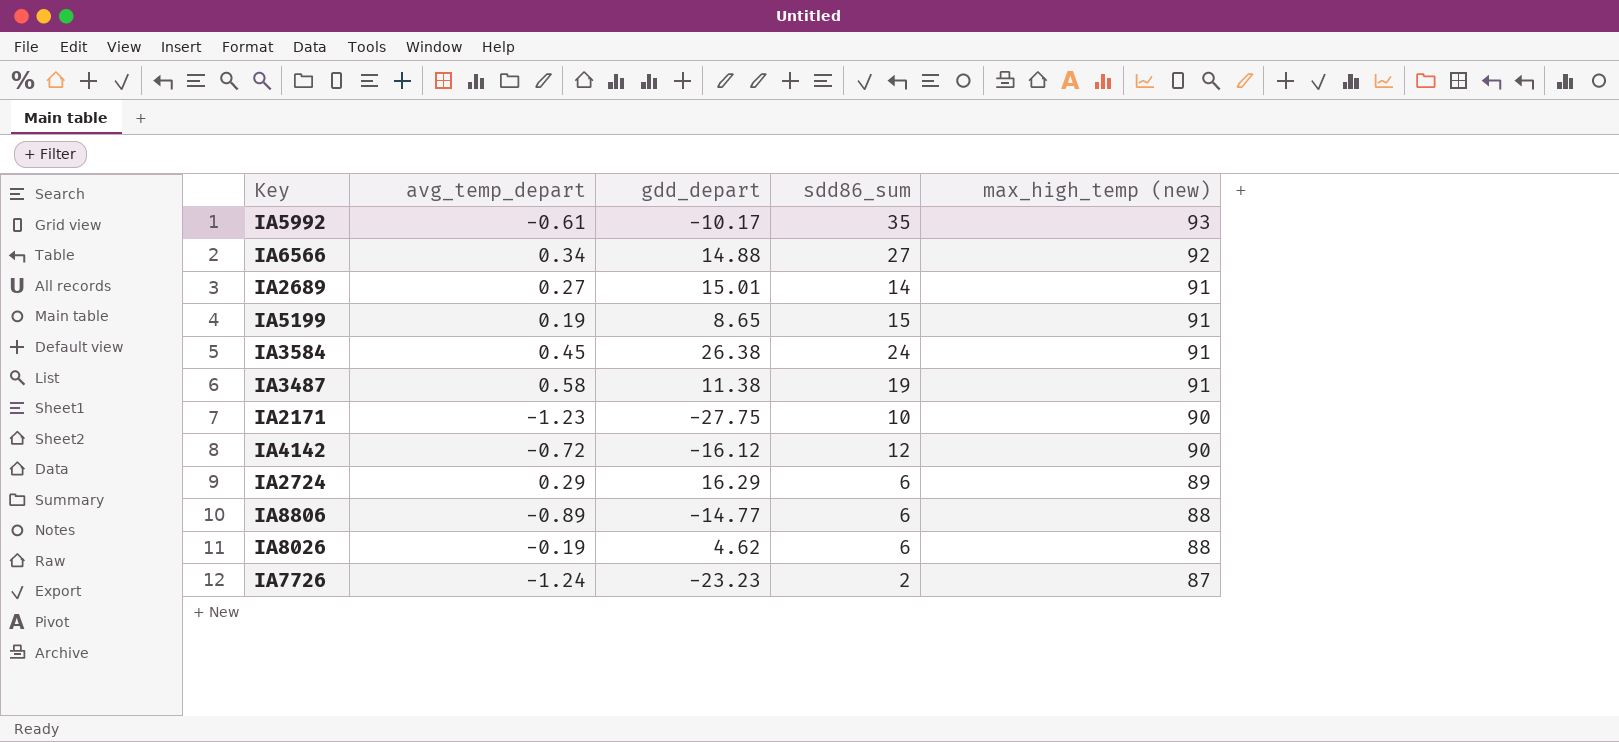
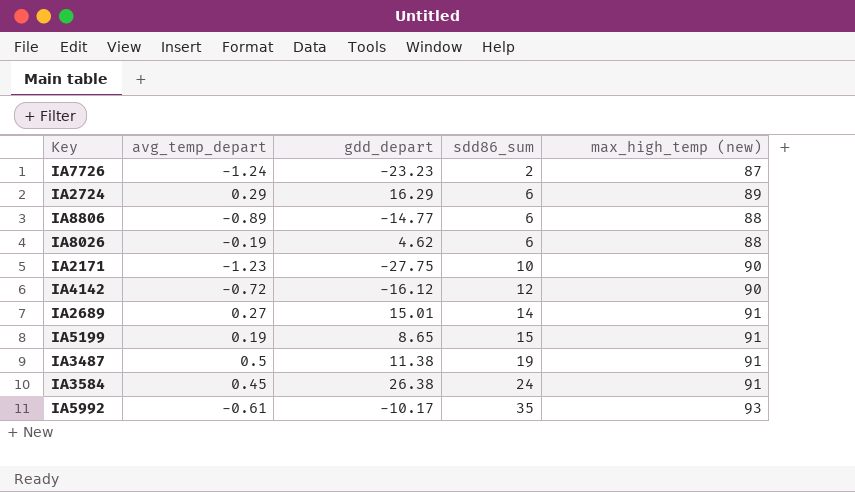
row order: max_high_temp (new) descending -> sdd86_sum ascending
row IA6566: 0.34 | 14.88 | 27 | 92 -> none
IA3487 | avg_temp_depart: 0.58 -> 0.5

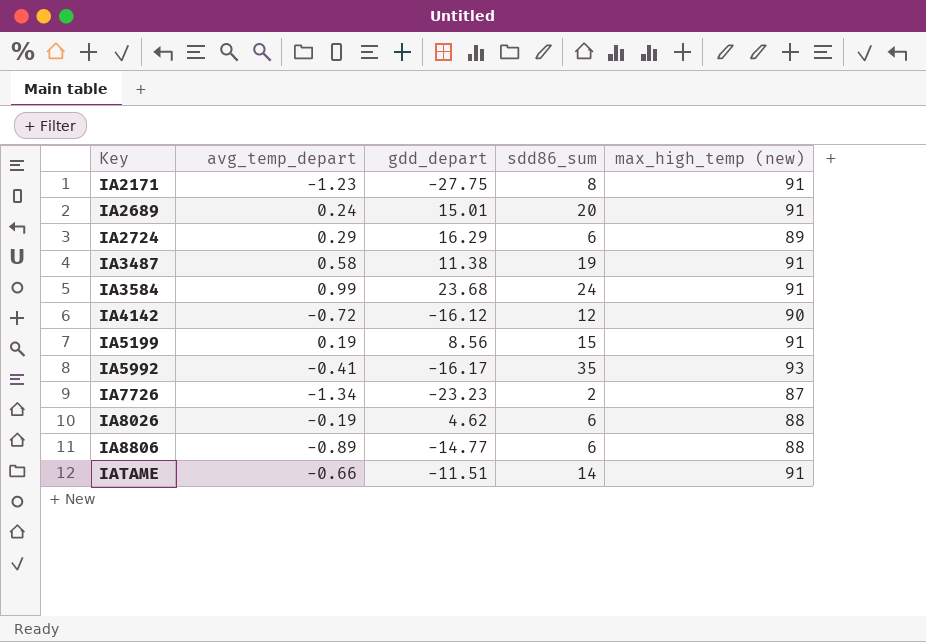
row order: sdd86_sum ascending -> Key ascending
IA2171 | sdd86_sum: 10 -> 8
IA2171 | max_high_temp (new): 90 -> 91
IA2689 | avg_temp_depart: 0.27 -> 0.24
IA2689 | sdd86_sum: 14 -> 20
IA3487 | avg_temp_depart: 0.5 -> 0.58
IA3584 | avg_temp_depart: 0.45 -> 0.99
IA3584 | gdd_depart: 26.38 -> 23.68
IA5199 | gdd_depart: 8.65 -> 8.56
IA5992 | avg_temp_depart: -0.61 -> -0.41
IA5992 | gdd_depart: -10.17 -> -16.17
IA7726 | avg_temp_depart: -1.24 -> -1.34
row IATAME: none -> -0.66 | -11.51 | 14 | 91

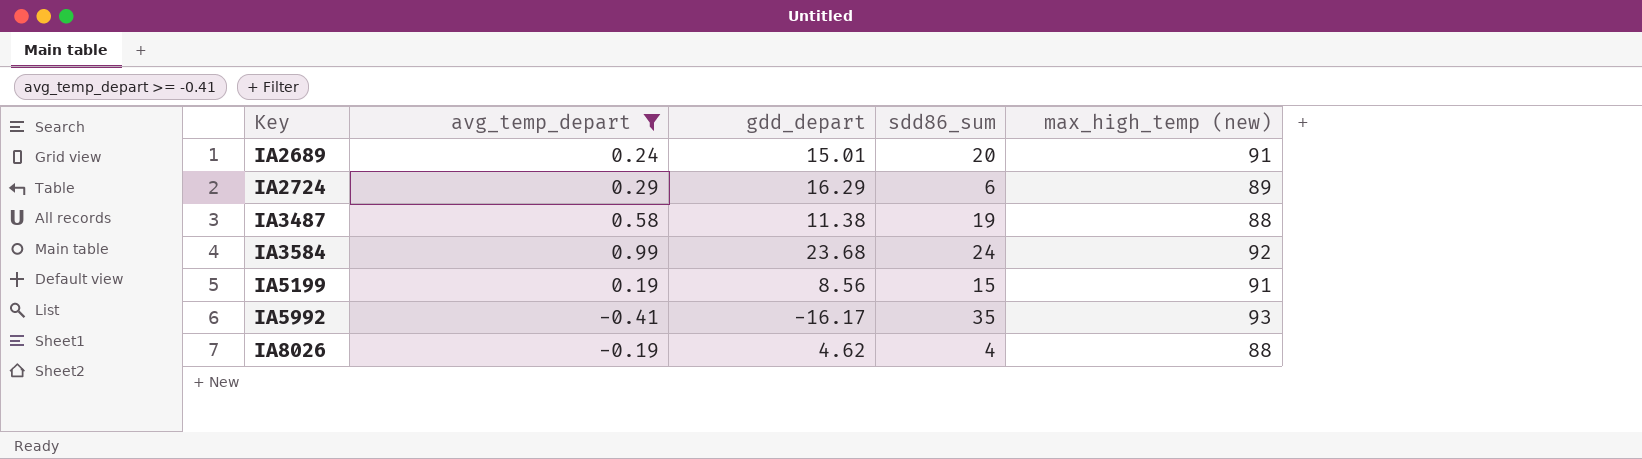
filter: none -> avg_temp_depart >= -0.41
IA3487 | max_high_temp (new): 91 -> 88
IA3584 | max_high_temp (new): 91 -> 92
IA8026 | sdd86_sum: 6 -> 4

